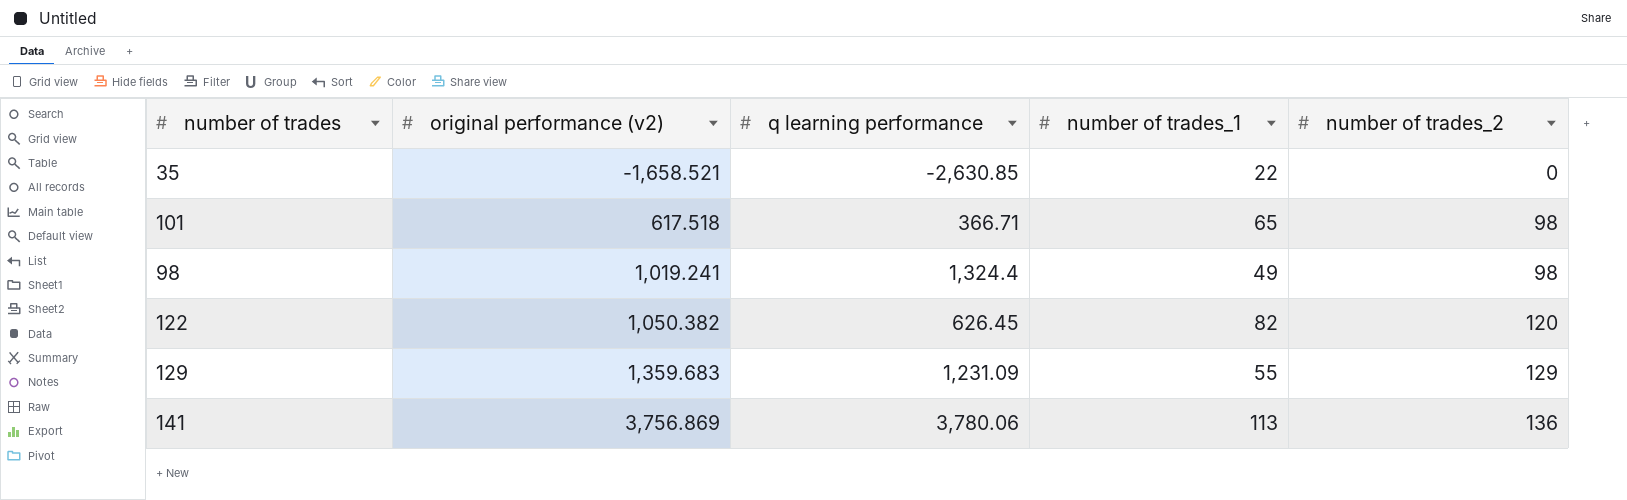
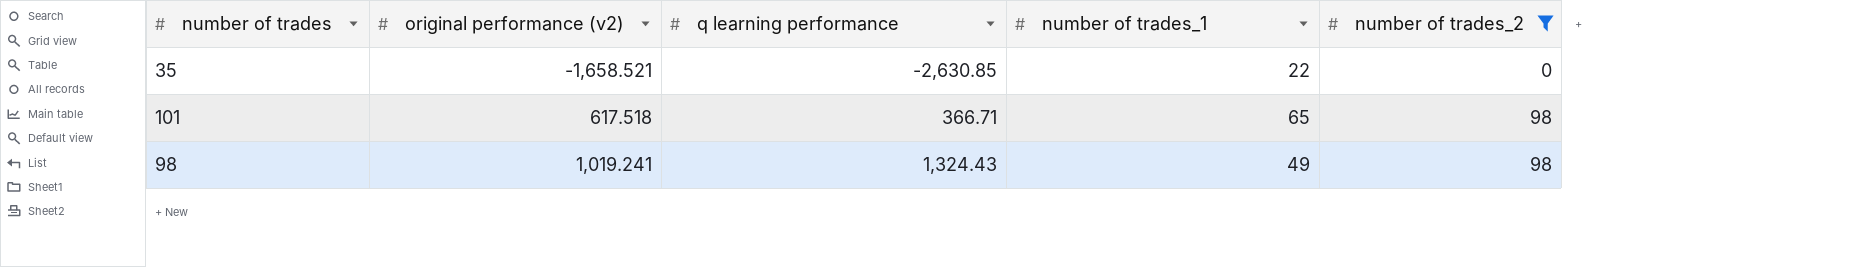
filter: none -> number of trades_2 <= 98
98 | q learning performance: 1,324.4 -> 1,324.43

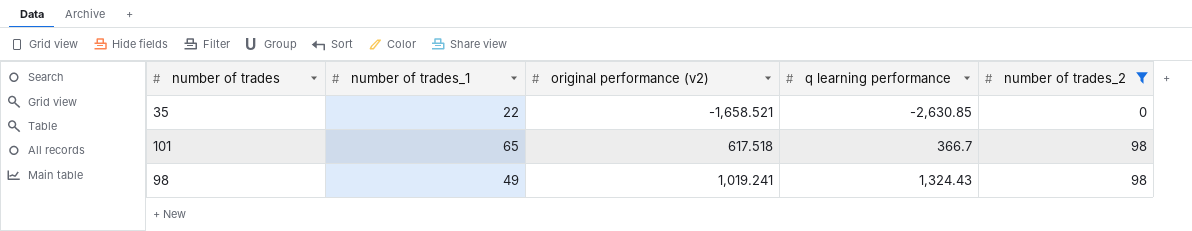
column number of trades_1 | position: 4 -> 2
101 | q learning performance: 366.71 -> 366.7

